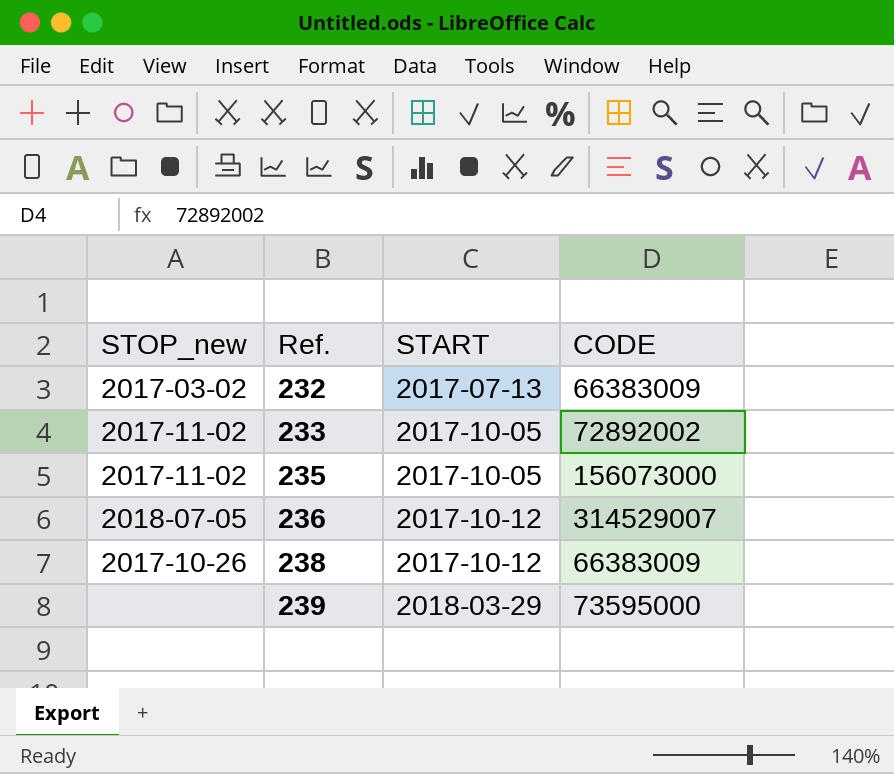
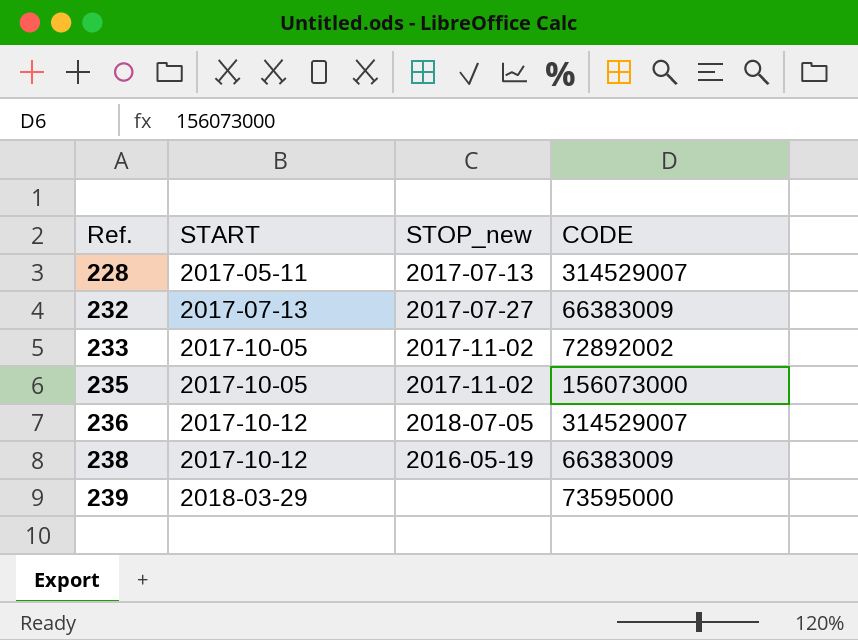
column STOP_new | position: 1 -> 3
row 228: none -> 2017-05-11 | 2017-07-13 | 314529007
232 | STOP_new: 2017-03-02 -> 2017-07-27
238 | STOP_new: 2017-10-26 -> 2016-05-19

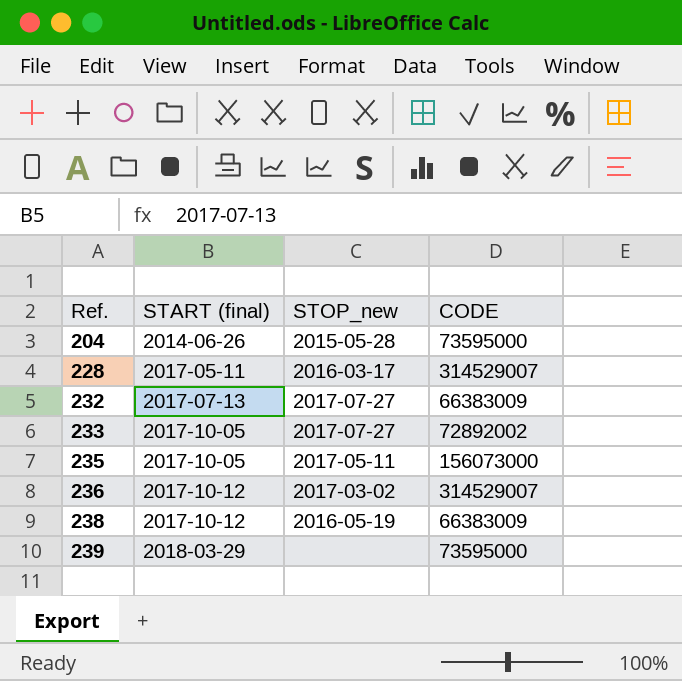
column name: START -> START (final)
row 204: none -> 2014-06-26 | 2015-05-28 | 73595000
228 | STOP_new: 2017-07-13 -> 2016-03-17
233 | STOP_new: 2017-11-02 -> 2017-07-27
235 | STOP_new: 2017-11-02 -> 2017-05-11
236 | STOP_new: 2018-07-05 -> 2017-03-02

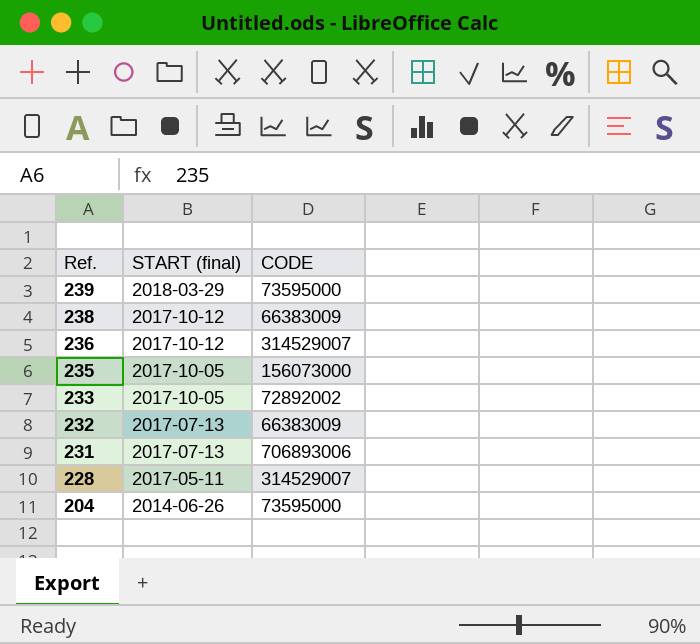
row order: Ref. ascending -> Ref. descending
column STOP_new | position: 3 -> none
row 231: none -> 2017-07-13 | 706893006

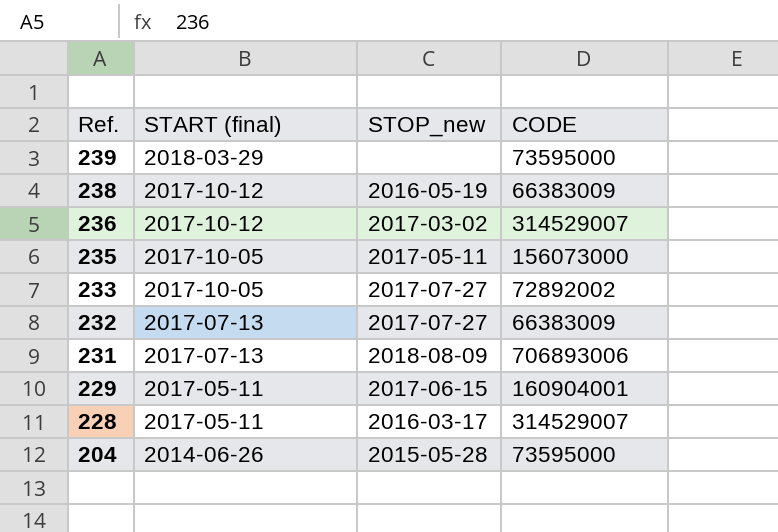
column STOP_new | position: none -> 3
row 229: none -> 2017-05-11 | 2017-06-15 | 160904001

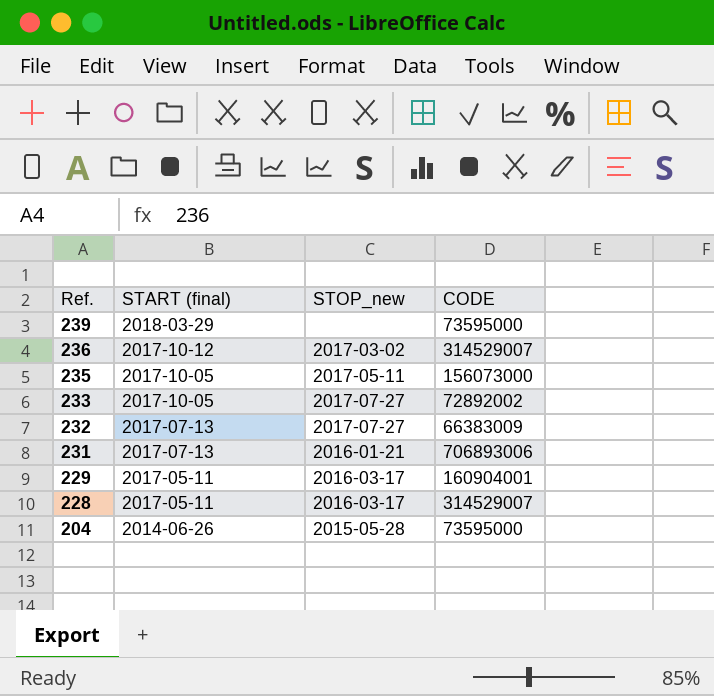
row 238: 2017-10-12 | 2016-05-19 | 66383009 -> none
231 | STOP_new: 2018-08-09 -> 2016-01-21
229 | STOP_new: 2017-06-15 -> 2016-03-17

